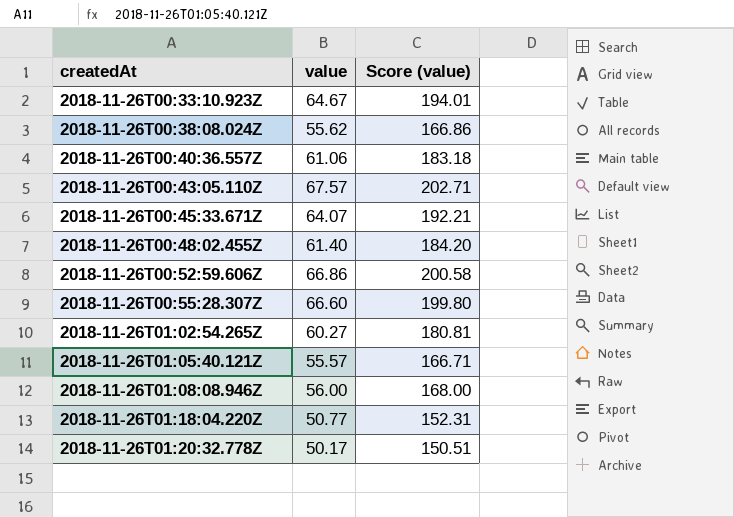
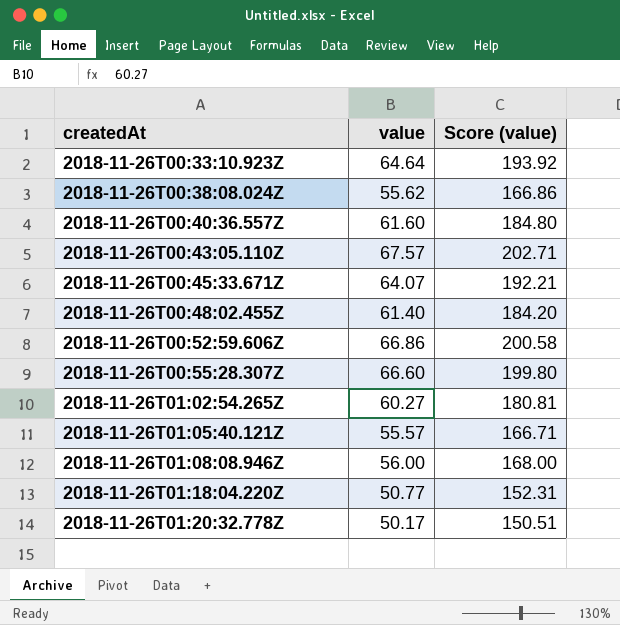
2018-11-26T00:33:10.923Z | value: 64.67 -> 64.64
2018-11-26T00:33:10.923Z | Score (value): 194.01 -> 193.92
2018-11-26T00:40:36.557Z | value: 61.06 -> 61.60
2018-11-26T00:40:36.557Z | Score (value): 183.18 -> 184.80

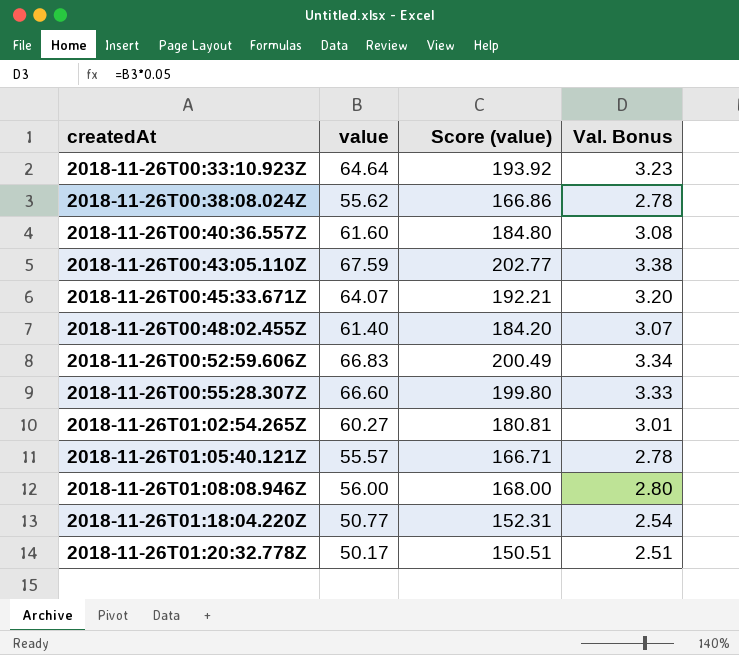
column Val. Bonus | formula: none -> [value] * 0.05
2018-11-26T00:43:05.110Z | value: 67.57 -> 67.59
2018-11-26T00:43:05.110Z | Score (value): 202.71 -> 202.77
2018-11-26T00:52:59.606Z | value: 66.86 -> 66.83
2018-11-26T00:52:59.606Z | Score (value): 200.58 -> 200.49

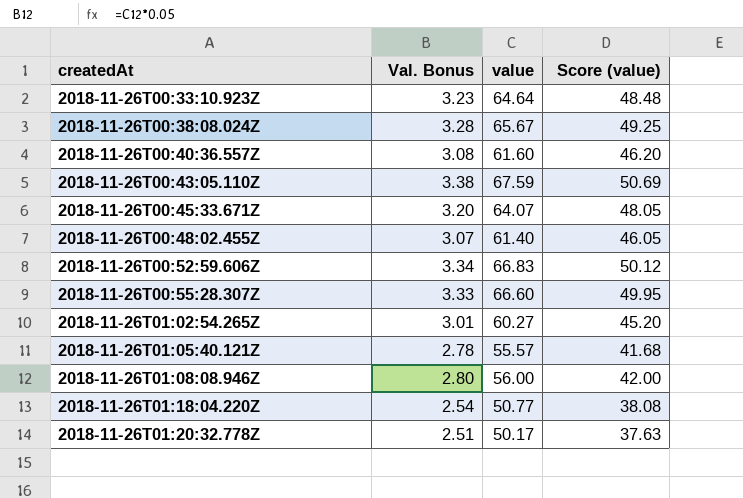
column Val. Bonus | position: 4 -> 2
column Score (value) | formula: [value] * 3 -> [value] * 0.75
2018-11-26T00:38:08.024Z | Val. Bonus: 2.78 -> 3.28
2018-11-26T00:38:08.024Z | value: 55.62 -> 65.67

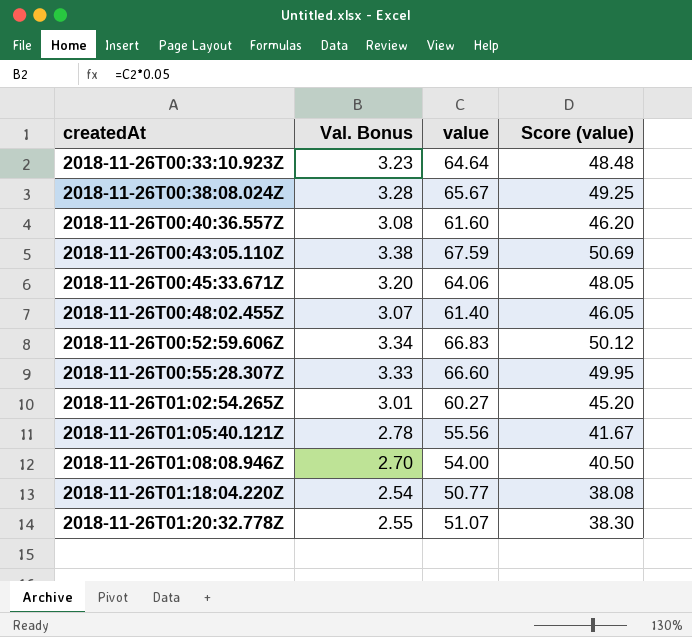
2018-11-26T00:45:33.671Z | value: 64.07 -> 64.06
2018-11-26T01:05:40.121Z | value: 55.57 -> 55.56
2018-11-26T01:05:40.121Z | Score (value): 41.68 -> 41.67
2018-11-26T01:08:08.946Z | Val. Bonus: 2.80 -> 2.70
2018-11-26T01:08:08.946Z | value: 56.00 -> 54.00
2018-11-26T01:08:08.946Z | Score (value): 42.00 -> 40.50
2018-11-26T01:20:32.778Z | Val. Bonus: 2.51 -> 2.55
2018-11-26T01:20:32.778Z | value: 50.17 -> 51.07
2018-11-26T01:20:32.778Z | Score (value): 37.63 -> 38.30

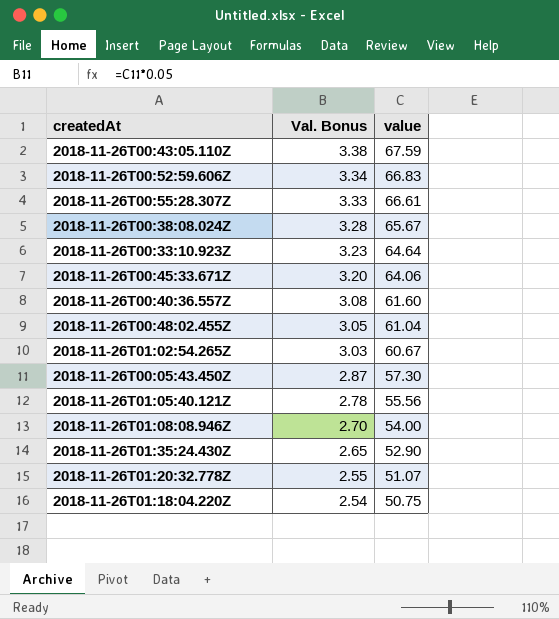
row order: createdAt ascending -> Val. Bonus descending
column Score (value) | formula: [value] * 0.75 -> none
2018-11-26T00:55:28.307Z | value: 66.60 -> 66.61
2018-11-26T00:48:02.455Z | Val. Bonus: 3.07 -> 3.05
2018-11-26T00:48:02.455Z | value: 61.40 -> 61.04
2018-11-26T01:02:54.265Z | Val. Bonus: 3.01 -> 3.03
2018-11-26T01:02:54.265Z | value: 60.27 -> 60.67
row 2018-11-26T00:05:43.450Z: none -> 2.87 | 57.30
row 2018-11-26T01:35:24.430Z: none -> 2.65 | 52.90
2018-11-26T01:18:04.220Z | value: 50.77 -> 50.75

